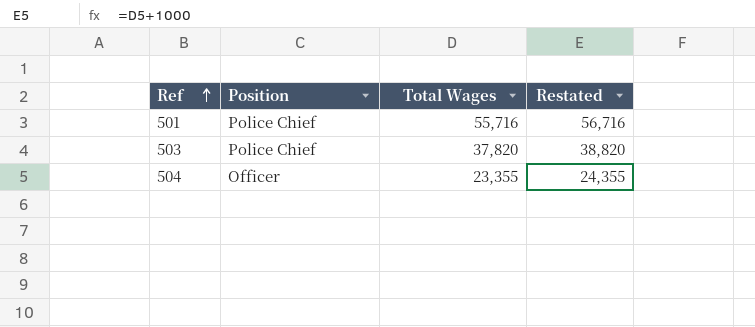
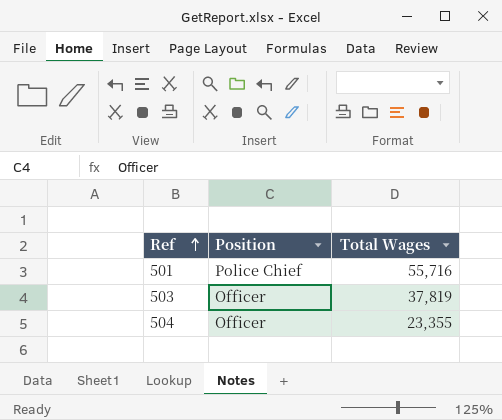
column Restated | formula: [Total Wages] + 1000 -> none
503 | Position: Police Chief -> Officer
503 | Total Wages: 37,820 -> 37,819

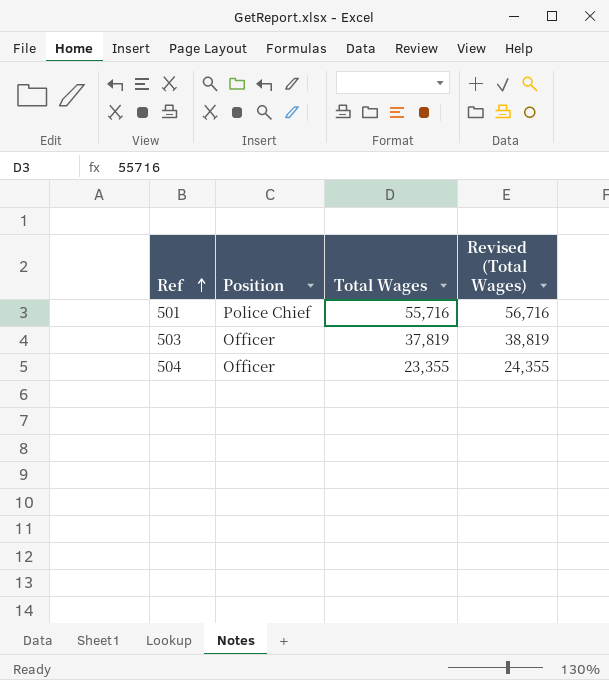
column Revised (Total Wages) | formula: none -> [Total Wages] + 1000

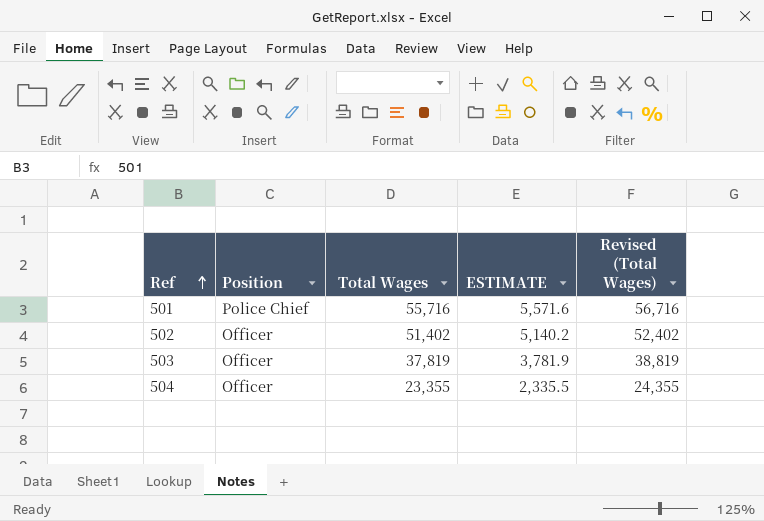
column ESTIMATE | formula: none -> [Total Wages] * 0.1
row 502: none -> Officer | 51,402 | 5,140.2 | 52,402

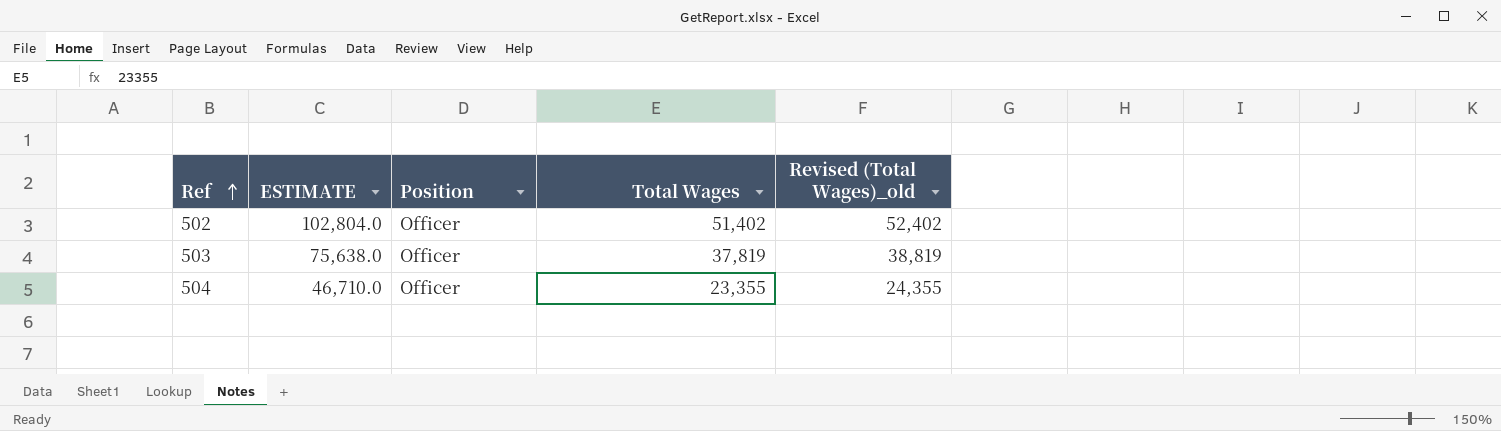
column ESTIMATE | formula: [Total Wages] * 0.1 -> [Total Wages] * 2
column ESTIMATE | position: 4 -> 2
column name: Revised (Total Wages) -> Revised (Total Wages)_old
row 501: Police Chief | 55,716 | 5,571.6 | 56,716 -> none

